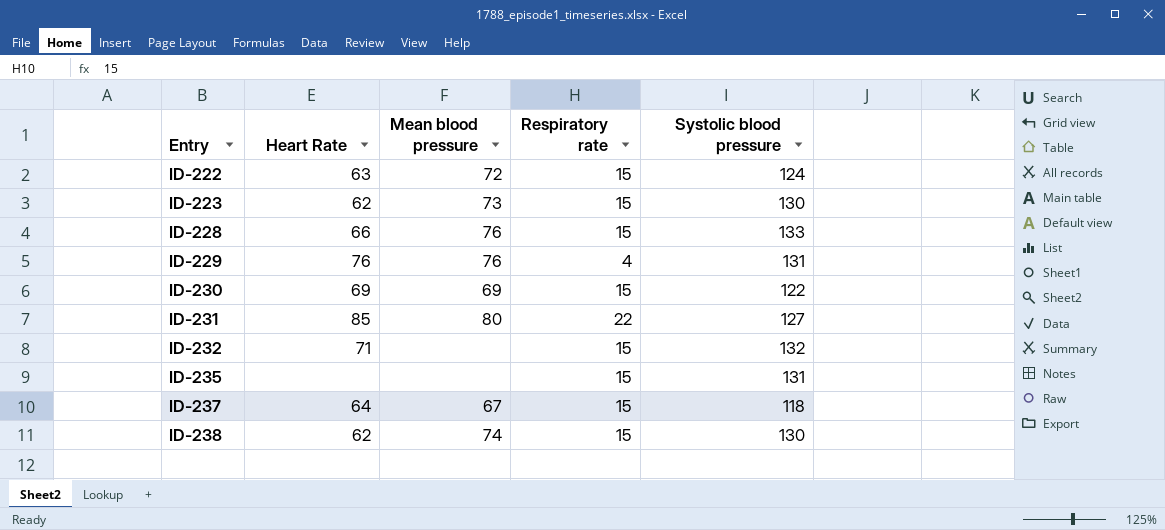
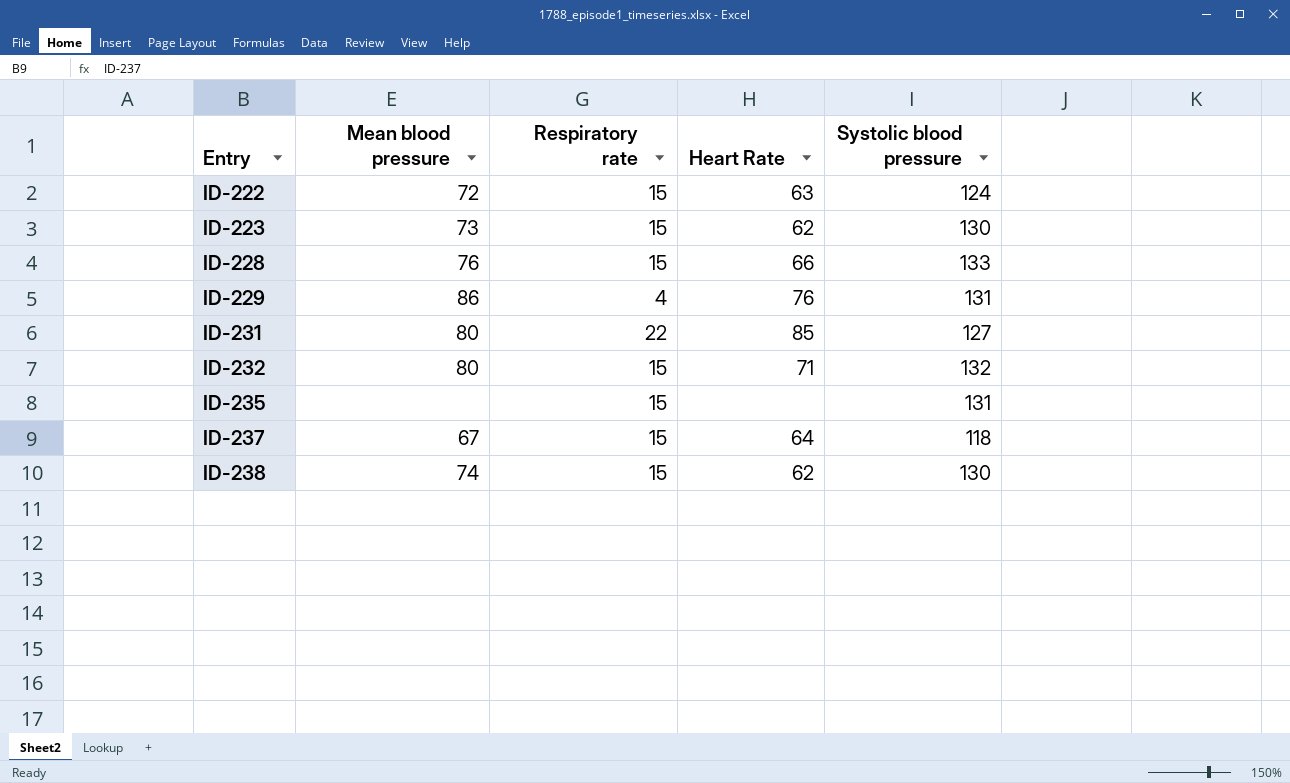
column Heart Rate | position: 2 -> 4
row ID-230: 69 | 69 | 15 | 122 -> none
ID-229 | Mean blood pressure: 76 -> 86
ID-232 | Mean blood pressure: none -> 80

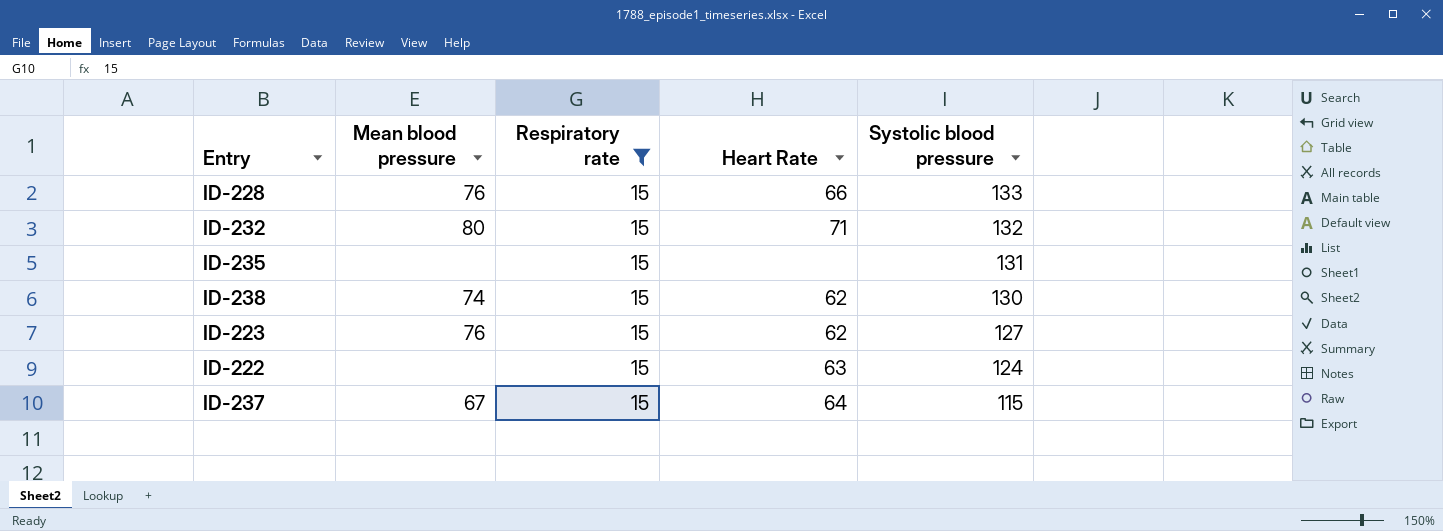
filter: none -> Respiratory rate = 15
row order: Entry ascending -> Systolic blood pressure descending
ID-223 | Mean blood pressure: 73 -> 76
ID-223 | Systolic blood pressure: 130 -> 127
ID-222 | Mean blood pressure: 72 -> none
ID-237 | Systolic blood pressure: 118 -> 115

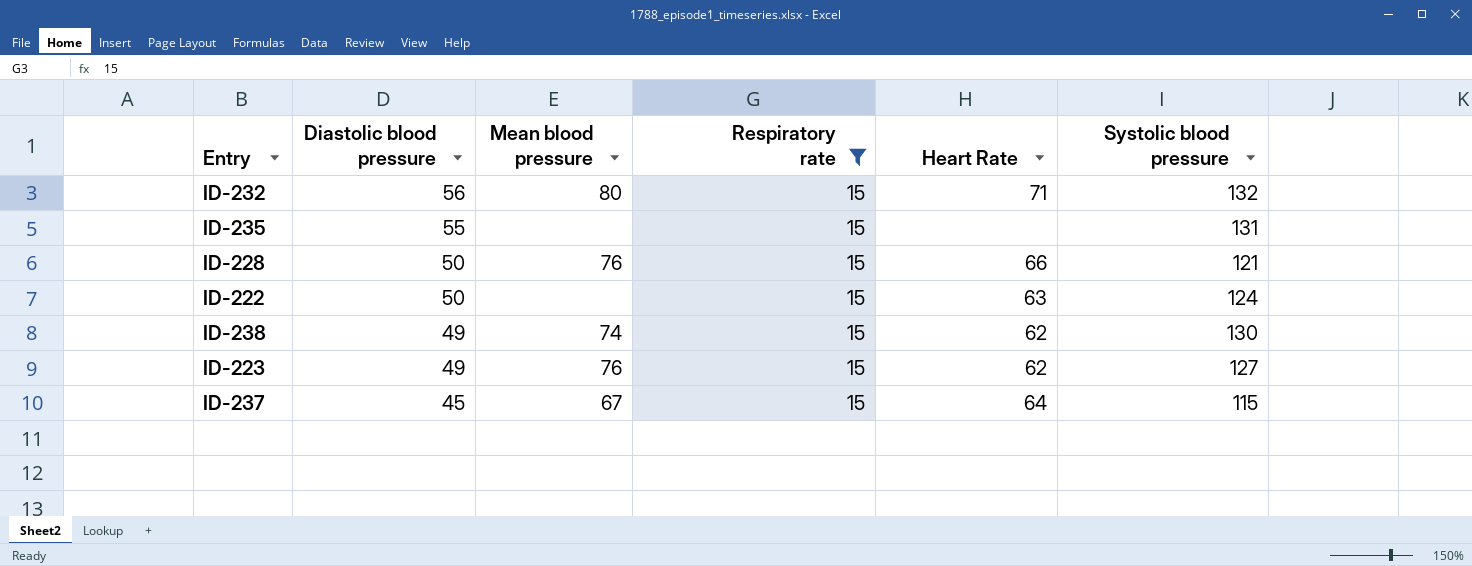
row order: Systolic blood pressure descending -> Diastolic blood pressure descending
column Diastolic blood pressure | position: none -> 2
ID-228 | Systolic blood pressure: 133 -> 121

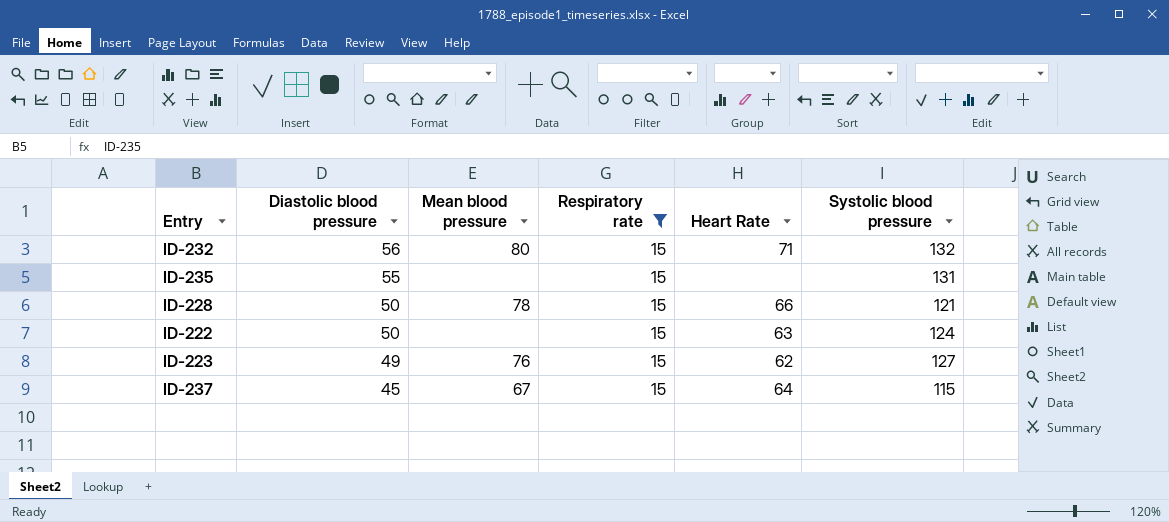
row ID-238: 49 | 74 | 15 | 62 | 130 -> none
ID-228 | Mean blood pressure: 76 -> 78

